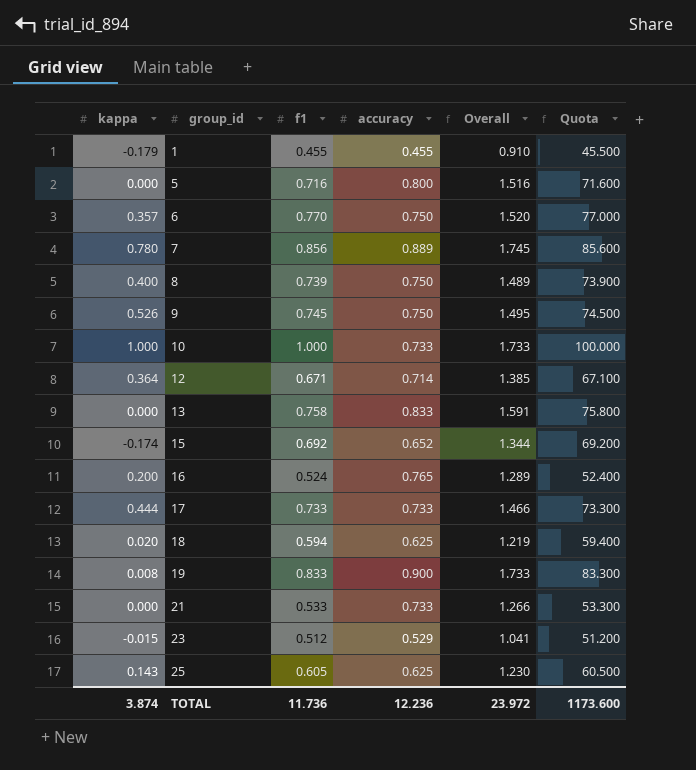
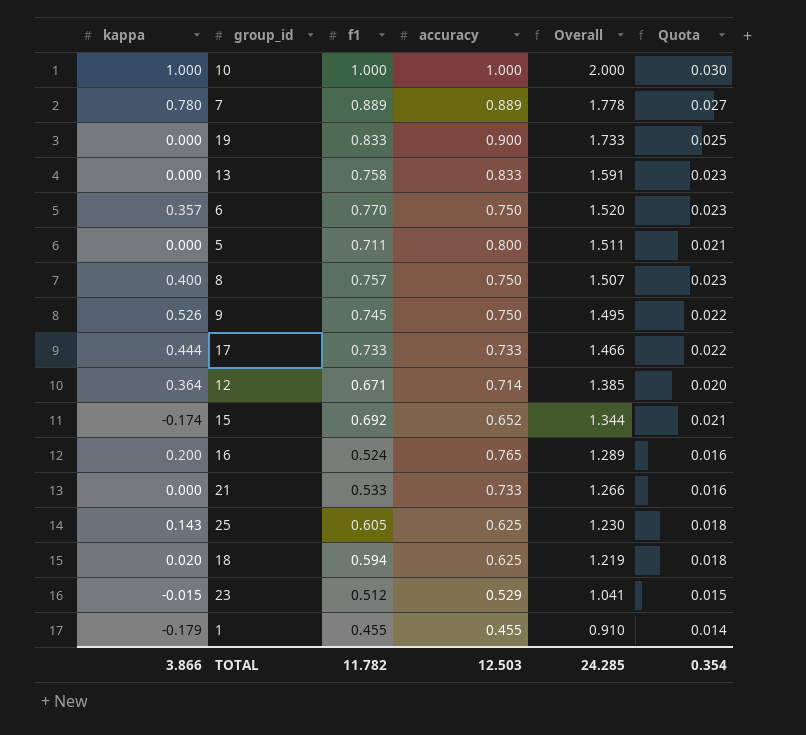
row order: group_id ascending -> Overall descending
column Quota | formula: [f1] * 100 -> [f1] * 0.03
10 | accuracy: 0.733 -> 1.000
10 | Overall: 1.733 -> 2.000
7 | f1: 0.856 -> 0.889
7 | Overall: 1.745 -> 1.778
19 | kappa: 0.008 -> 0.000
5 | f1: 0.716 -> 0.711
5 | Overall: 1.516 -> 1.511
8 | f1: 0.739 -> 0.757
8 | Overall: 1.489 -> 1.507
TOTAL | kappa: 3.874 -> 3.866
TOTAL | f1: 11.736 -> 11.782
TOTAL | accuracy: 12.236 -> 12.503
TOTAL | Overall: 23.972 -> 24.285
TOTAL | Quota: 1173.600 -> 0.354

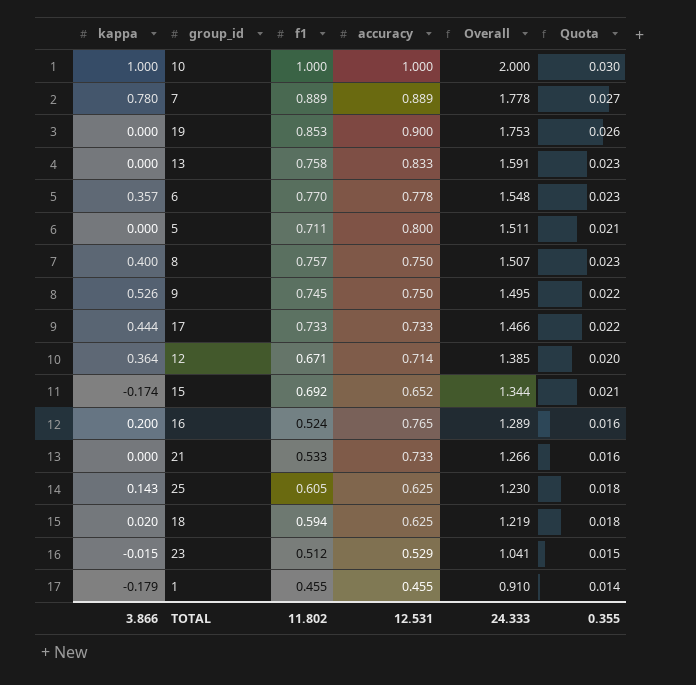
19 | f1: 0.833 -> 0.853
19 | Overall: 1.733 -> 1.753
19 | Quota: 0.025 -> 0.026
6 | accuracy: 0.750 -> 0.778
6 | Overall: 1.520 -> 1.548
TOTAL | f1: 11.782 -> 11.802
TOTAL | accuracy: 12.503 -> 12.531
TOTAL | Overall: 24.285 -> 24.333
TOTAL | Quota: 0.354 -> 0.355

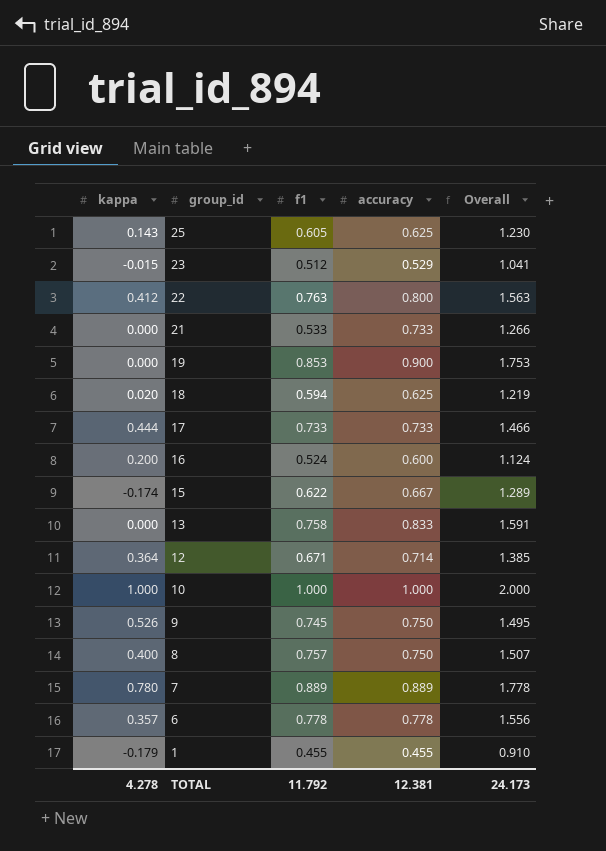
row order: Overall descending -> group_id descending
column Quota | formula: [f1] * 0.03 -> none
row 5: 0.000 | 0.711 | 0.800 | 1.511 | 0.021 -> none
row 22: none -> 0.412 | 0.763 | 0.800 | 1.563
16 | accuracy: 0.765 -> 0.600
16 | Overall: 1.289 -> 1.124
15 | f1: 0.692 -> 0.622
15 | accuracy: 0.652 -> 0.667
15 | Overall: 1.344 -> 1.289
6 | f1: 0.770 -> 0.778
6 | Overall: 1.548 -> 1.556
TOTAL | kappa: 3.866 -> 4.278
TOTAL | f1: 11.802 -> 11.792
TOTAL | accuracy: 12.531 -> 12.381
TOTAL | Overall: 24.333 -> 24.173

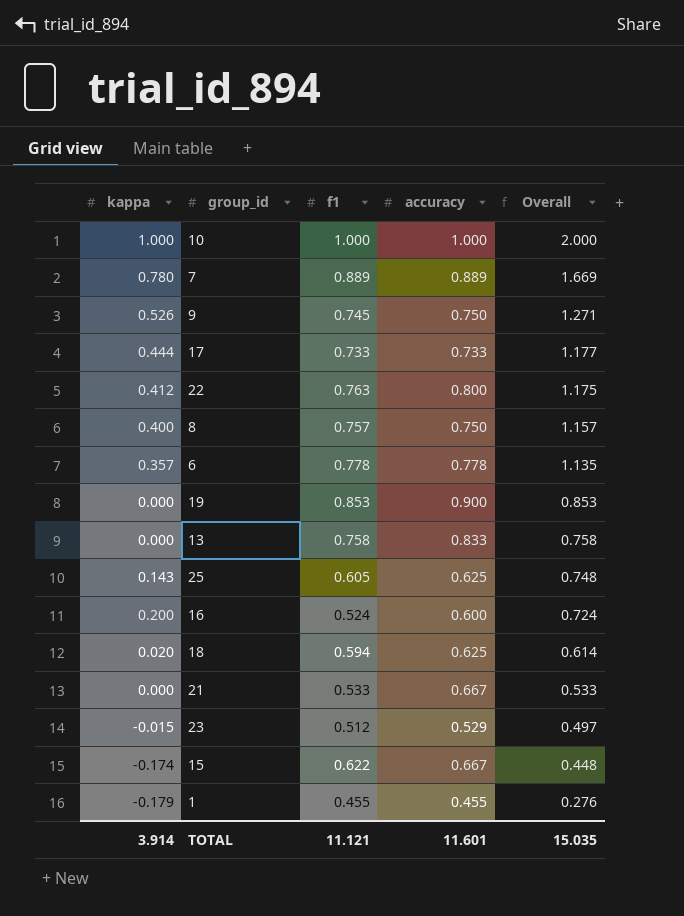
row order: group_id descending -> Overall descending
column Overall | formula: [f1] + [accuracy] -> [kappa] + [f1]
row 12: 0.364 | 0.671 | 0.714 | 1.385 -> none
21 | accuracy: 0.733 -> 0.667
TOTAL | kappa: 4.278 -> 3.914
TOTAL | f1: 11.792 -> 11.121
TOTAL | accuracy: 12.381 -> 11.601
TOTAL | Overall: 24.173 -> 15.035

